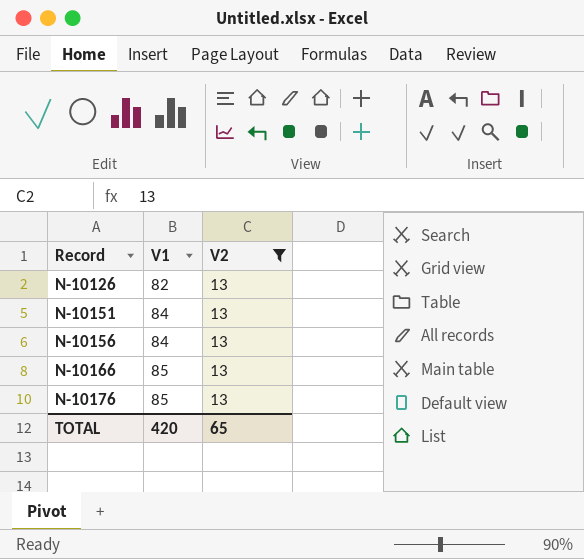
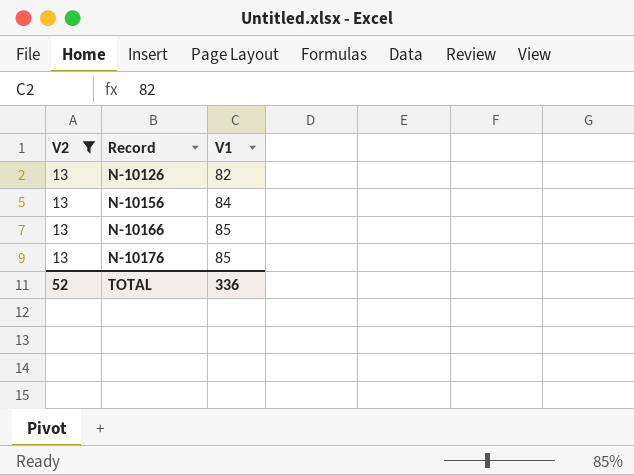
column V2 | position: 3 -> 1
row N-10151: 84 | 13 -> none
TOTAL | V2: 65 -> 52
TOTAL | V1: 420 -> 336

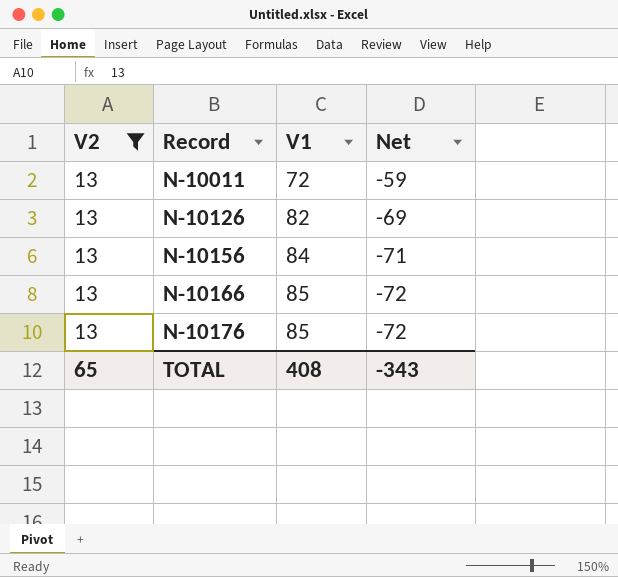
column Net | formula: none -> [V2] - [V1]
row N-10011: none -> 13 | 72 | -59
TOTAL | V2: 52 -> 65
TOTAL | V1: 336 -> 408

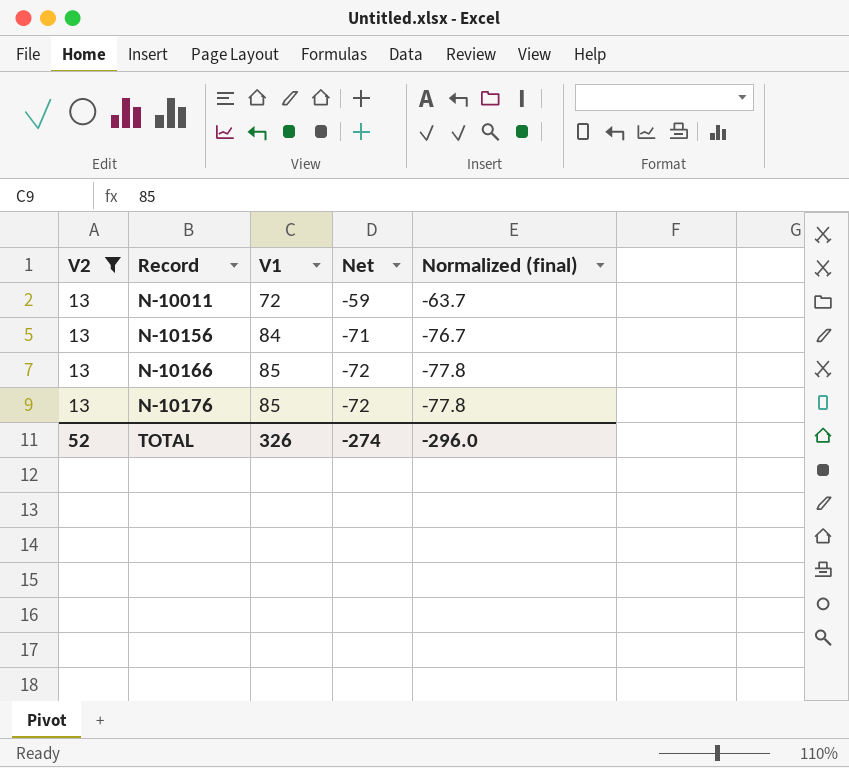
column Normalized (final) | formula: none -> [Net] * 1.08
row N-10126: 13 | 82 | -69 -> none
TOTAL | V2: 65 -> 52
TOTAL | V1: 408 -> 326
TOTAL | Net: -343 -> -274

